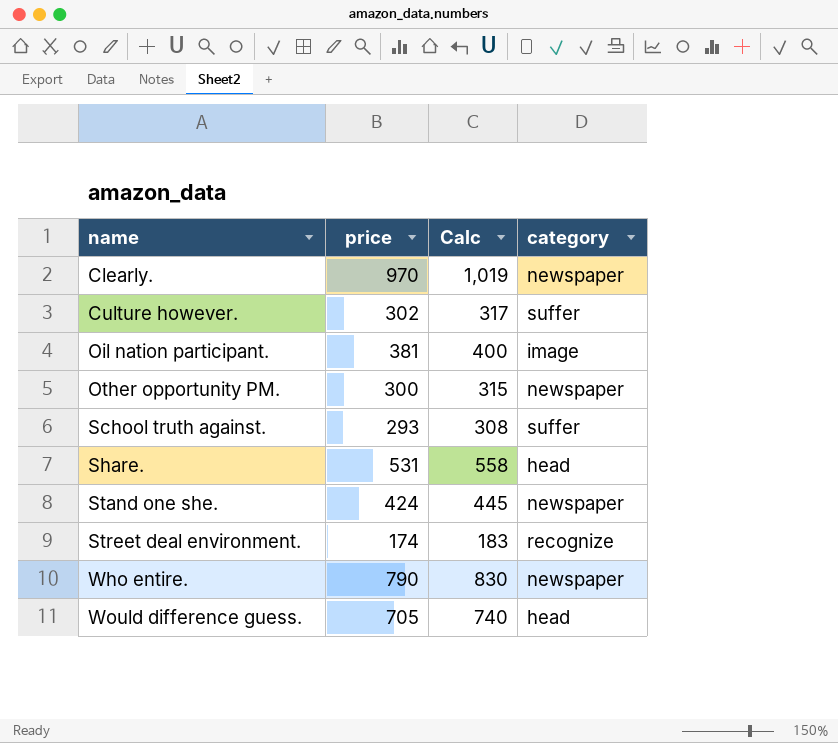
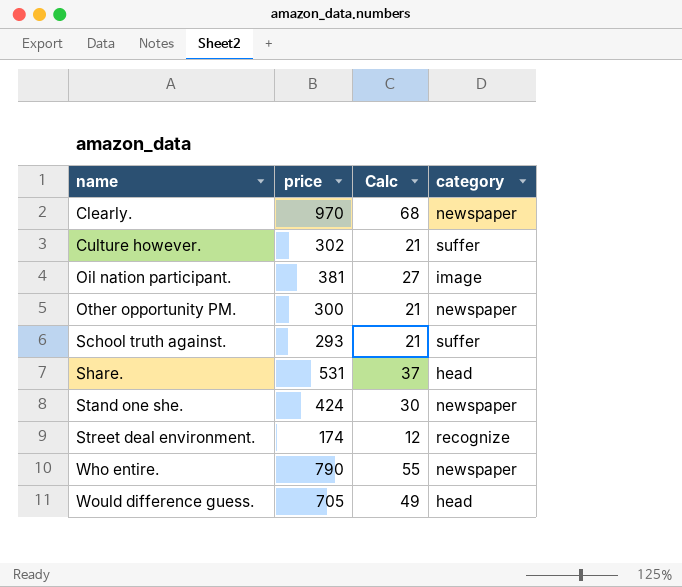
column Calc | formula: [price] * 1.05 -> [price] * 0.07

